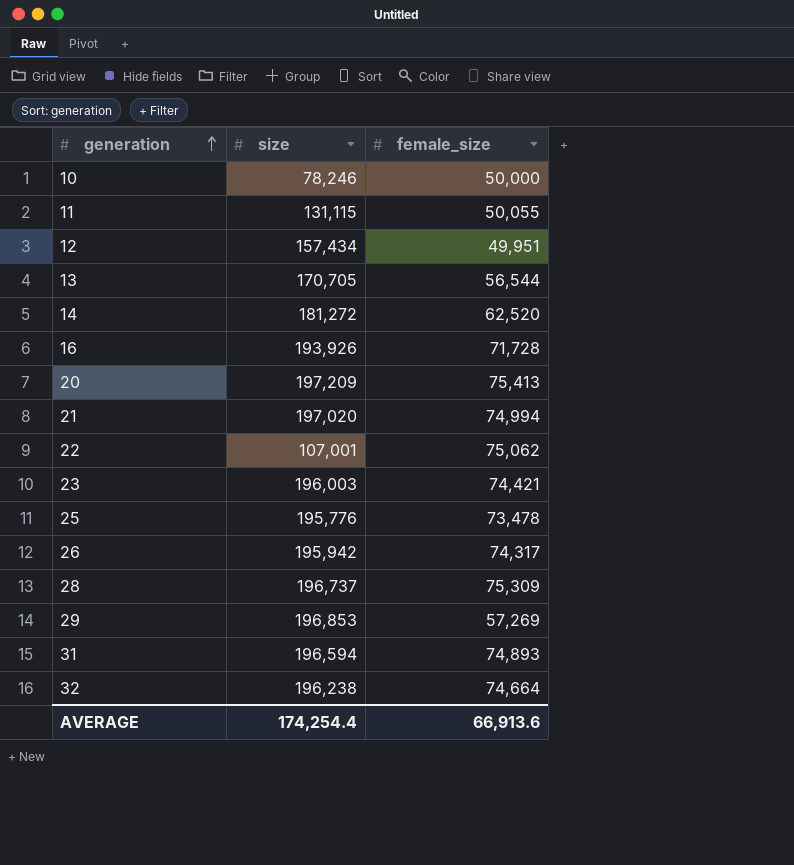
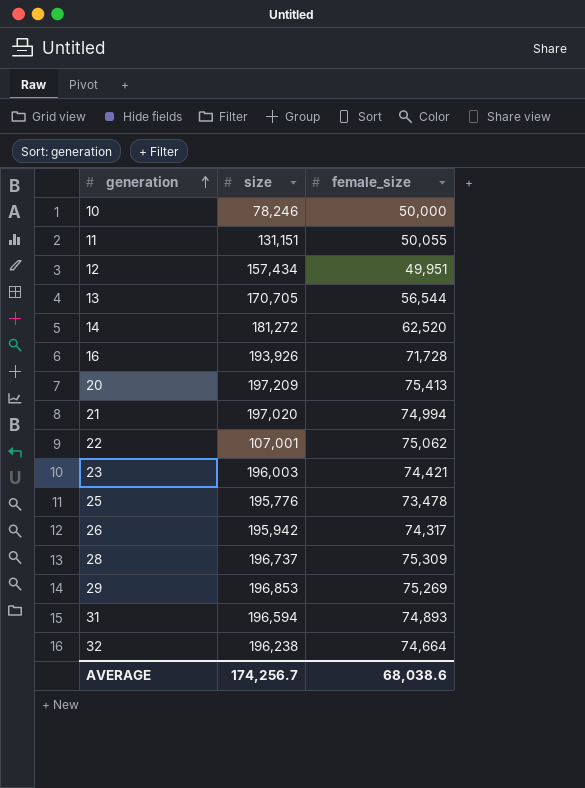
11 | size: 131,115 -> 131,151
29 | female_size: 57,269 -> 75,269
AVERAGE | size: 174,254.4 -> 174,256.7
AVERAGE | female_size: 66,913.6 -> 68,038.6

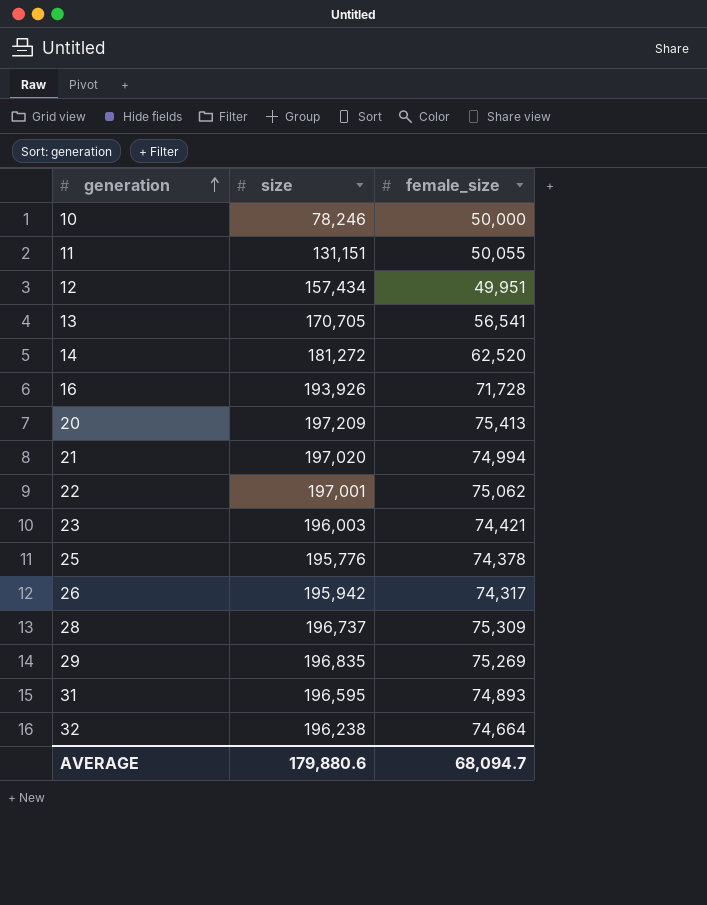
13 | female_size: 56,544 -> 56,541
22 | size: 107,001 -> 197,001
25 | female_size: 73,478 -> 74,378
29 | size: 196,853 -> 196,835
31 | size: 196,594 -> 196,595
AVERAGE | size: 174,256.7 -> 179,880.6
AVERAGE | female_size: 68,038.6 -> 68,094.7

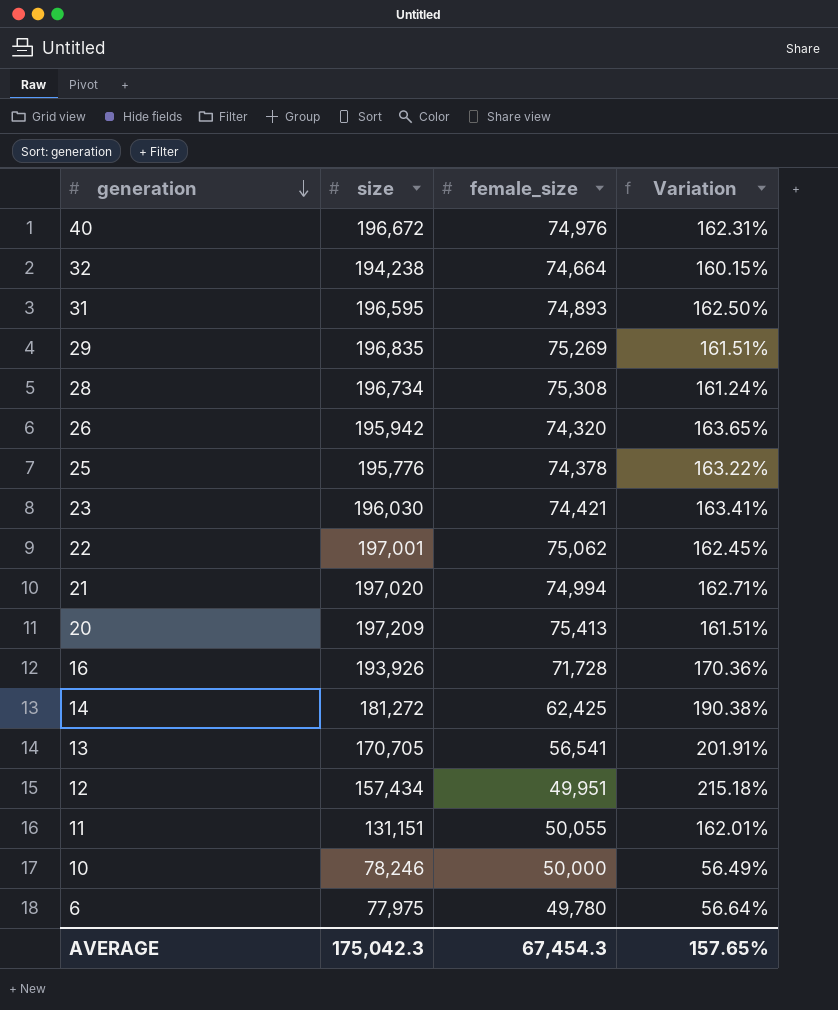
row order: generation ascending -> generation descending
column Variation | formula: none -> ([size] - [female_size]) / [female_size]
row 40: none -> 196,672 | 74,976 | 162.31%
32 | size: 196,238 -> 194,238
28 | size: 196,737 -> 196,734
28 | female_size: 75,309 -> 75,308
26 | female_size: 74,317 -> 74,320
23 | size: 196,003 -> 196,030
14 | female_size: 62,520 -> 62,425
row 6: none -> 77,975 | 49,780 | 56.64%
AVERAGE | size: 179,880.6 -> 175,042.3
AVERAGE | female_size: 68,094.7 -> 67,454.3

